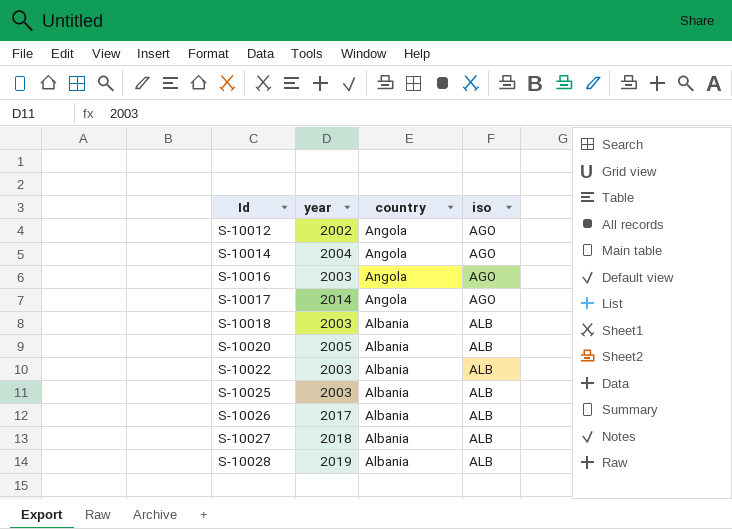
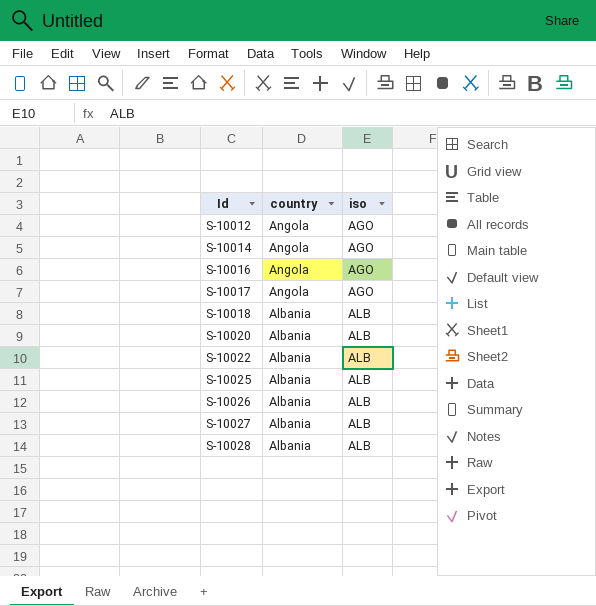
column year | position: 2 -> none

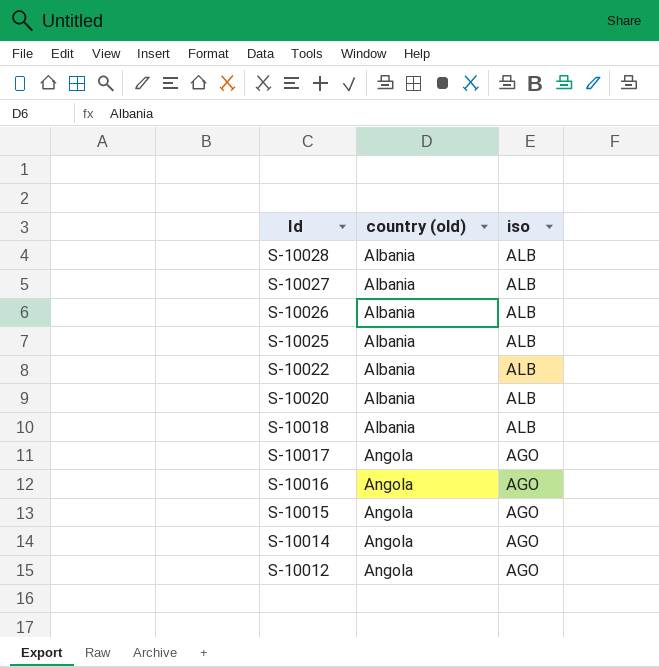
row order: Id ascending -> Id descending
column name: country -> country (old)
row S-10015: none -> Angola | AGO

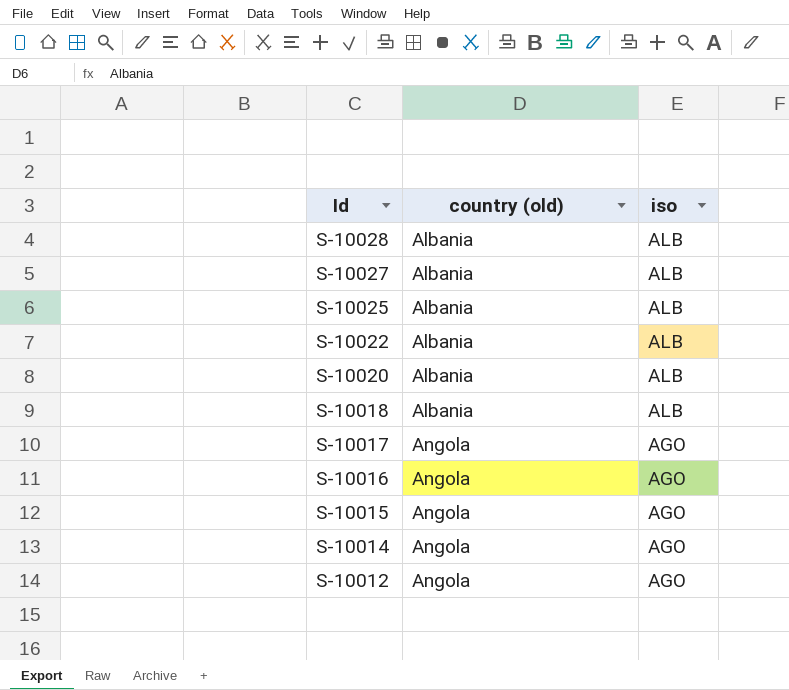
row S-10026: Albania | ALB -> none

